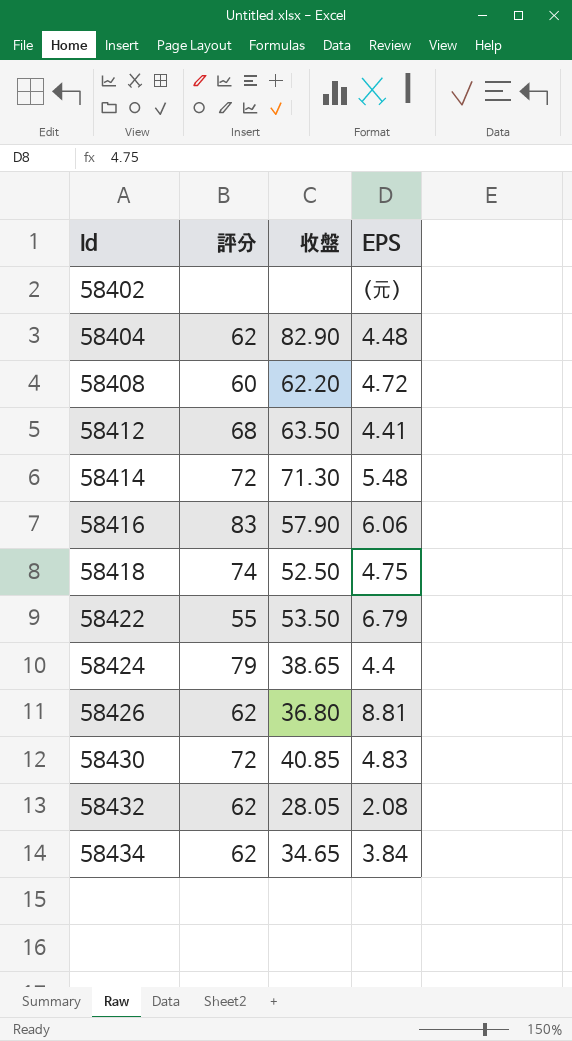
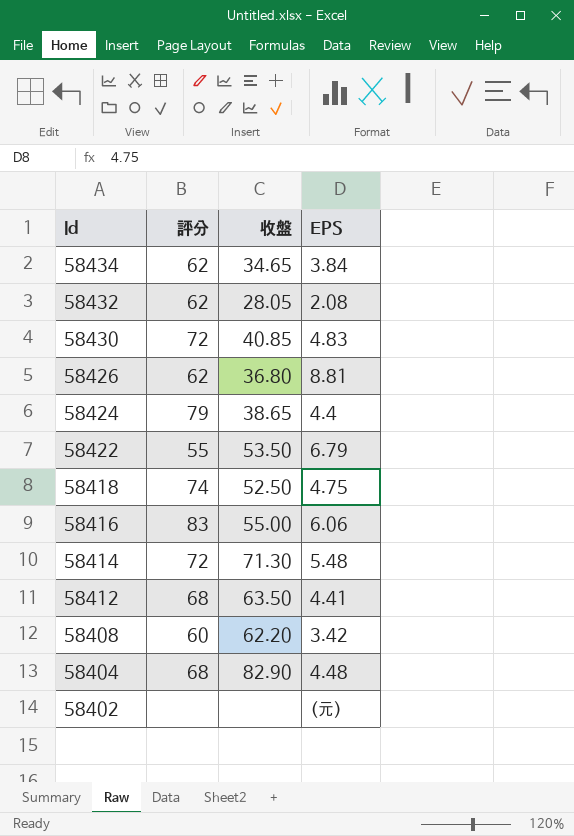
row order: Id ascending -> Id descending
58416 | 收盤: 57.90 -> 55.00
58408 | EPS: 4.72 -> 3.42
58404 | 評分: 62 -> 68

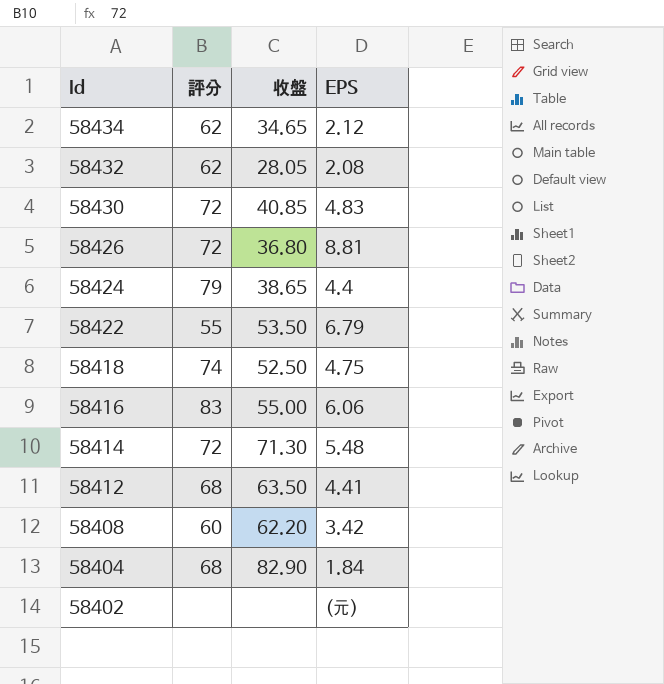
58434 | EPS: 3.84 -> 2.12
58426 | 評分: 62 -> 72
58404 | EPS: 4.48 -> 1.84

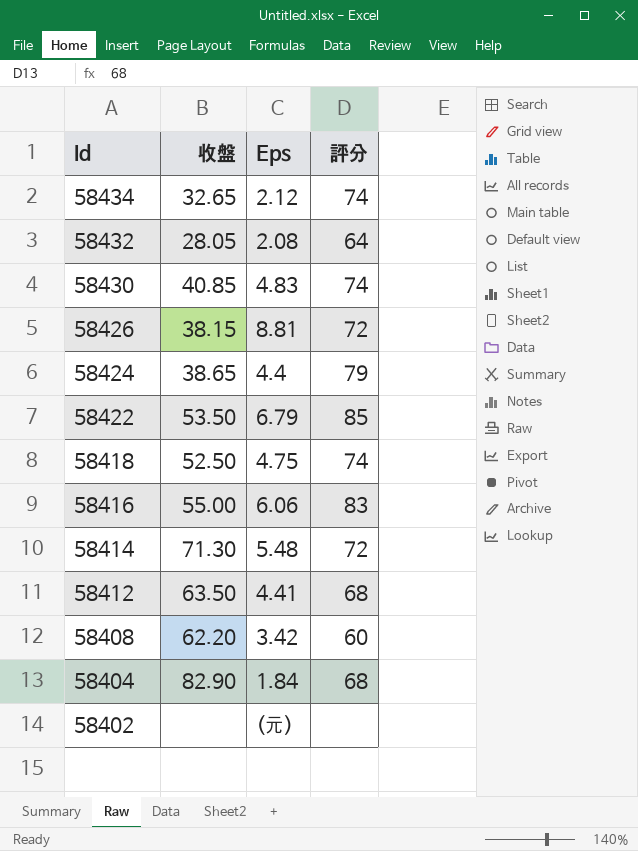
column name: EPS -> Eps
column 評分 | position: 2 -> 4
58434 | 收盤: 34.65 -> 32.65
58434 | 評分: 62 -> 74
58432 | 評分: 62 -> 64
58430 | 評分: 72 -> 74
58426 | 收盤: 36.80 -> 38.15
58422 | 評分: 55 -> 85

